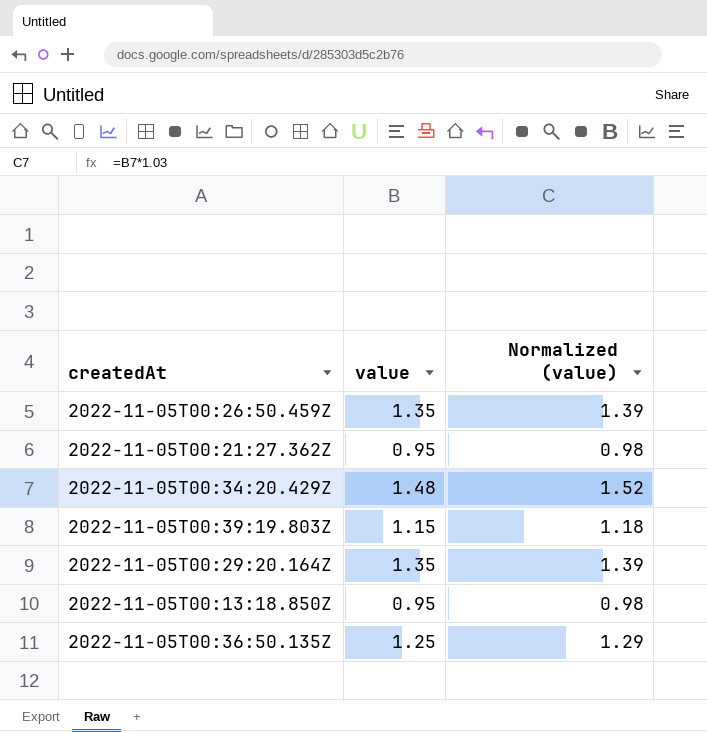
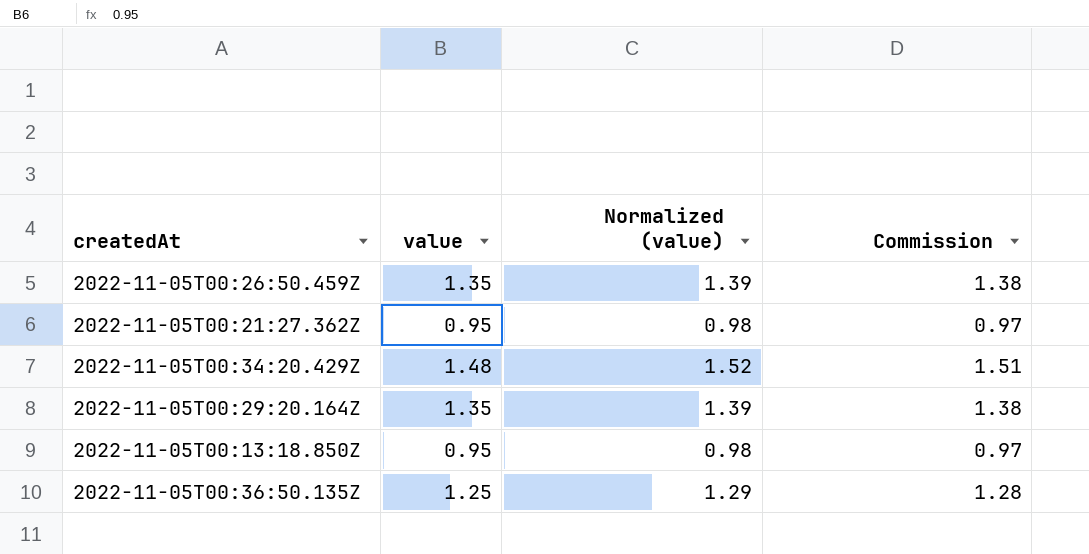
column Commission | formula: none -> [value] * 1.02
row 2022-11-05T00:39:19.803Z: 1.15 | 1.18 -> none

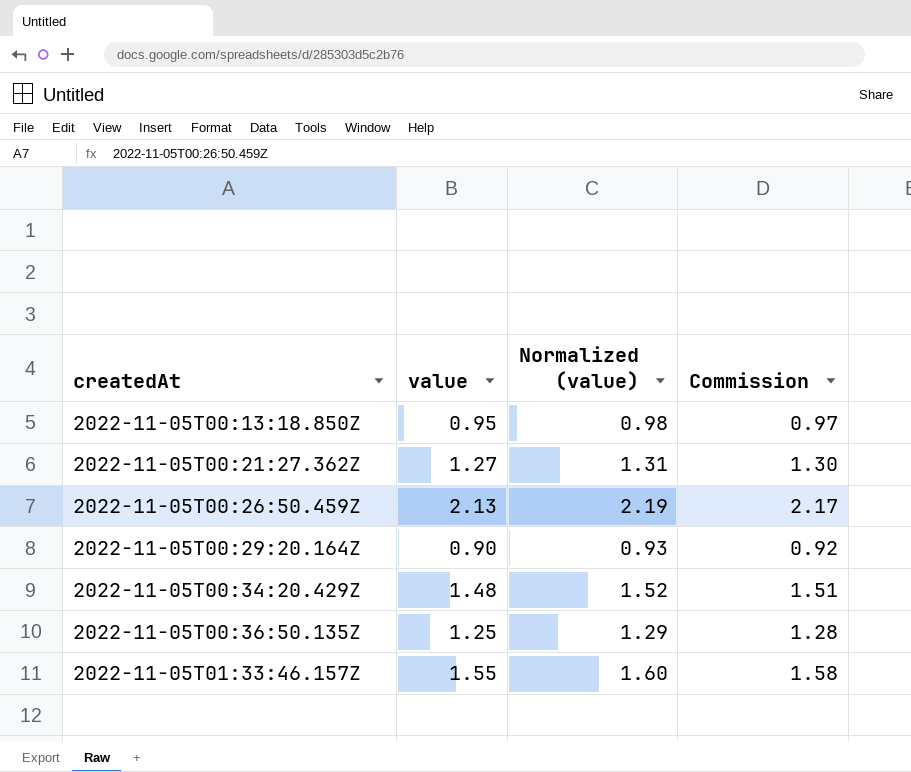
row order: none -> createdAt ascending
2022-11-05T00:21:27.362Z | value: 0.95 -> 1.27
2022-11-05T00:21:27.362Z | Normalized (value): 0.98 -> 1.31
2022-11-05T00:21:27.362Z | Commission: 0.97 -> 1.30
2022-11-05T00:26:50.459Z | value: 1.35 -> 2.13
2022-11-05T00:26:50.459Z | Normalized (value): 1.39 -> 2.19
2022-11-05T00:26:50.459Z | Commission: 1.38 -> 2.17
2022-11-05T00:29:20.164Z | value: 1.35 -> 0.90
2022-11-05T00:29:20.164Z | Normalized (value): 1.39 -> 0.93
2022-11-05T00:29:20.164Z | Commission: 1.38 -> 0.92
row 2022-11-05T01:33:46.157Z: none -> 1.55 | 1.60 | 1.58

